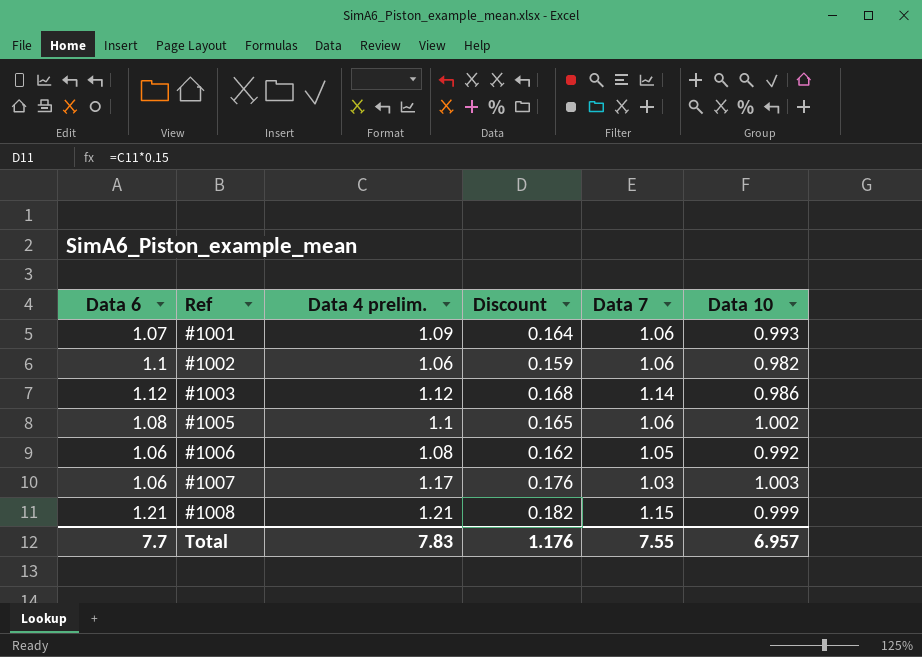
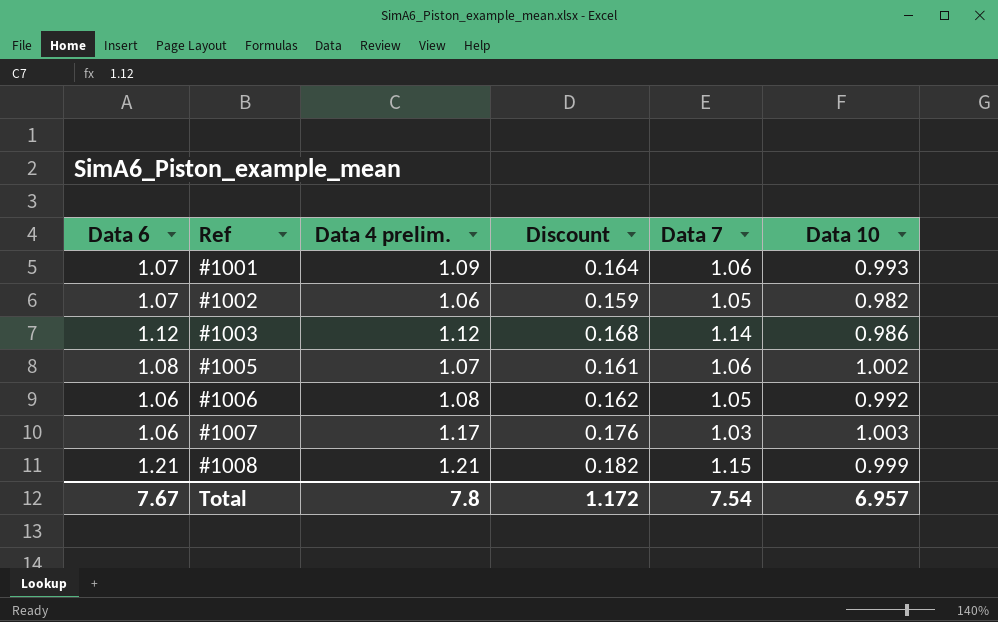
#1002 | Data 6: 1.1 -> 1.07
#1002 | Data 7: 1.06 -> 1.05
#1005 | Data 4 prelim.: 1.1 -> 1.07
#1005 | Discount: 0.165 -> 0.161
Total | Data 6: 7.7 -> 7.67
Total | Data 4 prelim.: 7.83 -> 7.8
Total | Discount: 1.176 -> 1.172
Total | Data 7: 7.55 -> 7.54

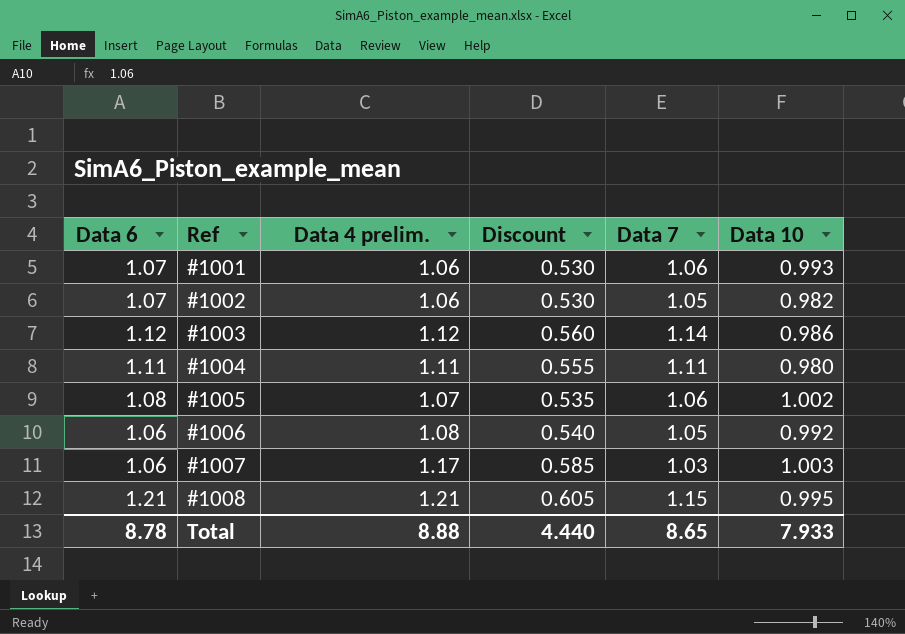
column Discount | formula: [Data 4 prelim.] * 0.15 -> [Data 4 prelim.] * 0.5
#1001 | Data 4 prelim.: 1.09 -> 1.06
row #1004: none -> 1.11 | 1.11 | 0.555 | 1.11 | 0.980
#1008 | Data 10: 0.999 -> 0.995
Total | Data 6: 7.67 -> 8.78
Total | Data 4 prelim.: 7.8 -> 8.88
Total | Discount: 1.172 -> 4.440
Total | Data 7: 7.54 -> 8.65
Total | Data 10: 6.957 -> 7.933

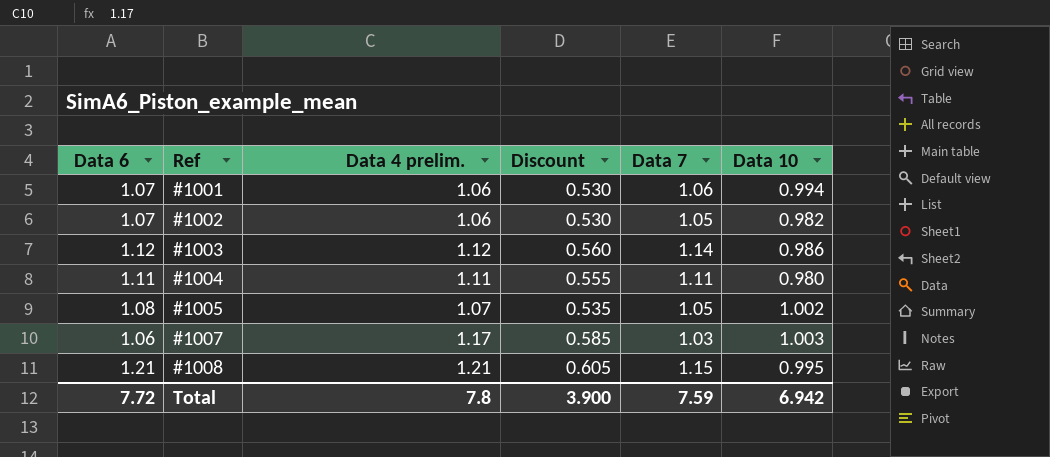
row #1006: 1.06 | 1.08 | 0.540 | 1.05 | 0.992 -> none
#1001 | Data 10: 0.993 -> 0.994
#1005 | Data 7: 1.06 -> 1.05
Total | Data 6: 8.78 -> 7.72
Total | Data 4 prelim.: 8.88 -> 7.8
Total | Discount: 4.440 -> 3.900
Total | Data 7: 8.65 -> 7.59
Total | Data 10: 7.933 -> 6.942

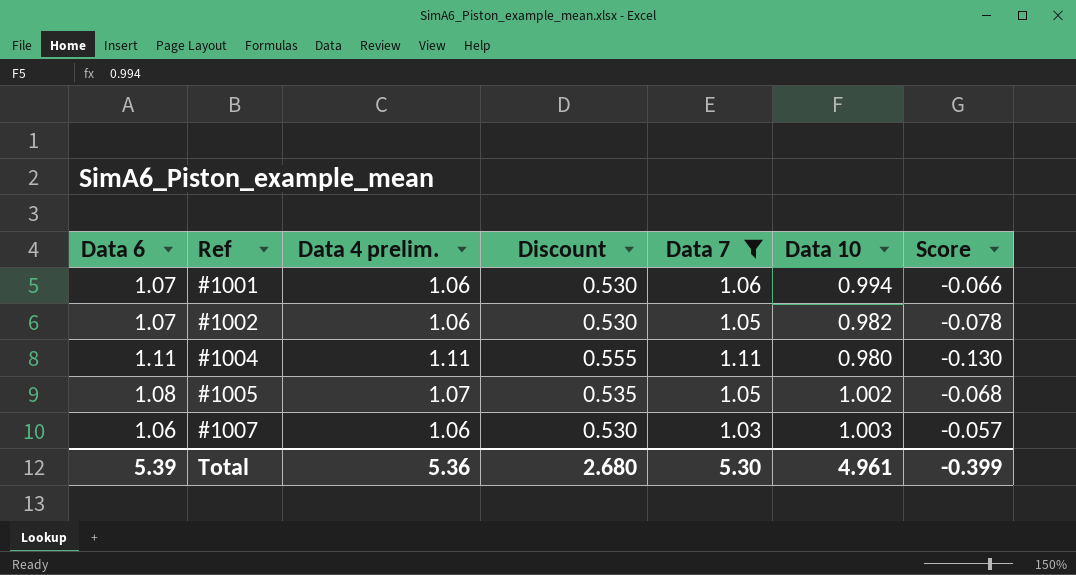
filter: none -> Data 7 <= 1.11
column Score | formula: none -> [Data 10] - [Data 4 prelim.]
#1007 | Data 4 prelim.: 1.17 -> 1.06
#1007 | Discount: 0.585 -> 0.530
Total | Data 6: 7.72 -> 5.39
Total | Data 4 prelim.: 7.8 -> 5.36
Total | Discount: 3.900 -> 2.680
Total | Data 7: 7.59 -> 5.30
Total | Data 10: 6.942 -> 4.961

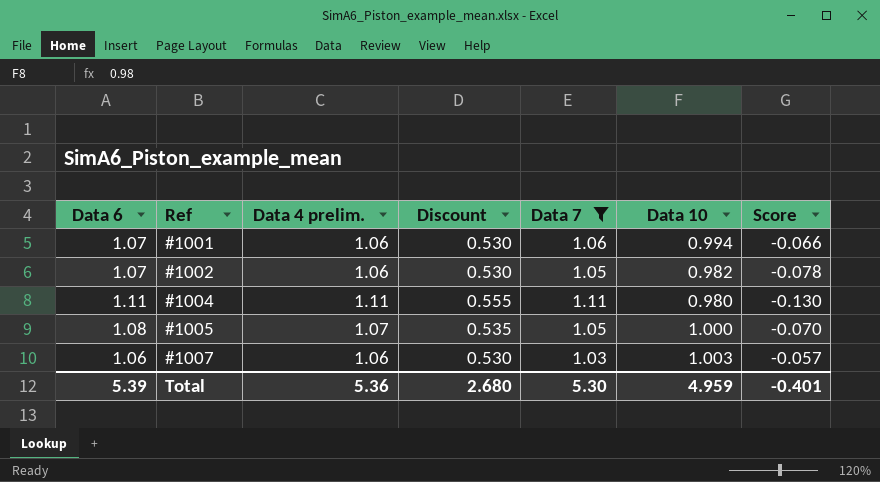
#1005 | Data 10: 1.002 -> 1.000
#1005 | Score: -0.068 -> -0.070
Total | Data 10: 4.961 -> 4.959
Total | Score: -0.399 -> -0.401

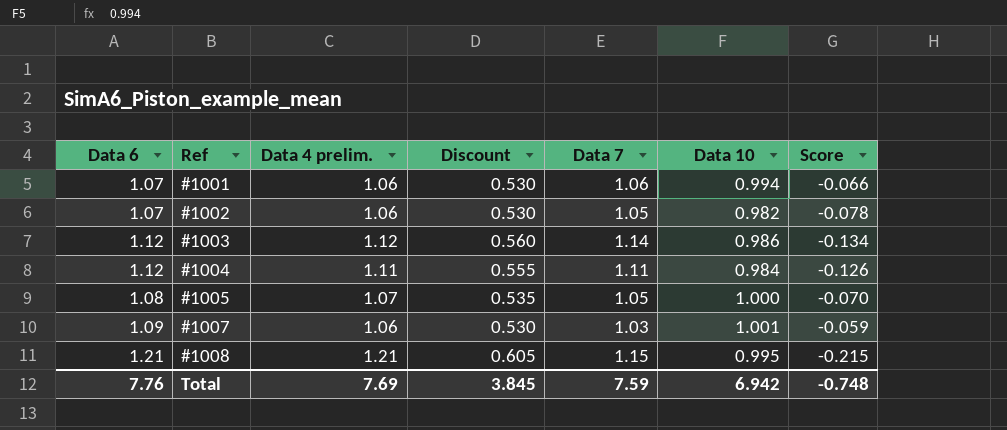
filter: Data 7 <= 1.11 -> none
#1004 | Data 6: 1.11 -> 1.12
#1004 | Data 10: 0.980 -> 0.984
#1004 | Score: -0.130 -> -0.126
#1007 | Data 6: 1.06 -> 1.09
#1007 | Data 10: 1.003 -> 1.001
#1007 | Score: -0.057 -> -0.059
Total | Data 6: 5.39 -> 7.76
Total | Data 4 prelim.: 5.36 -> 7.69
Total | Discount: 2.680 -> 3.845
Total | Data 7: 5.30 -> 7.59
Total | Data 10: 4.959 -> 6.942
Total | Score: -0.401 -> -0.748

